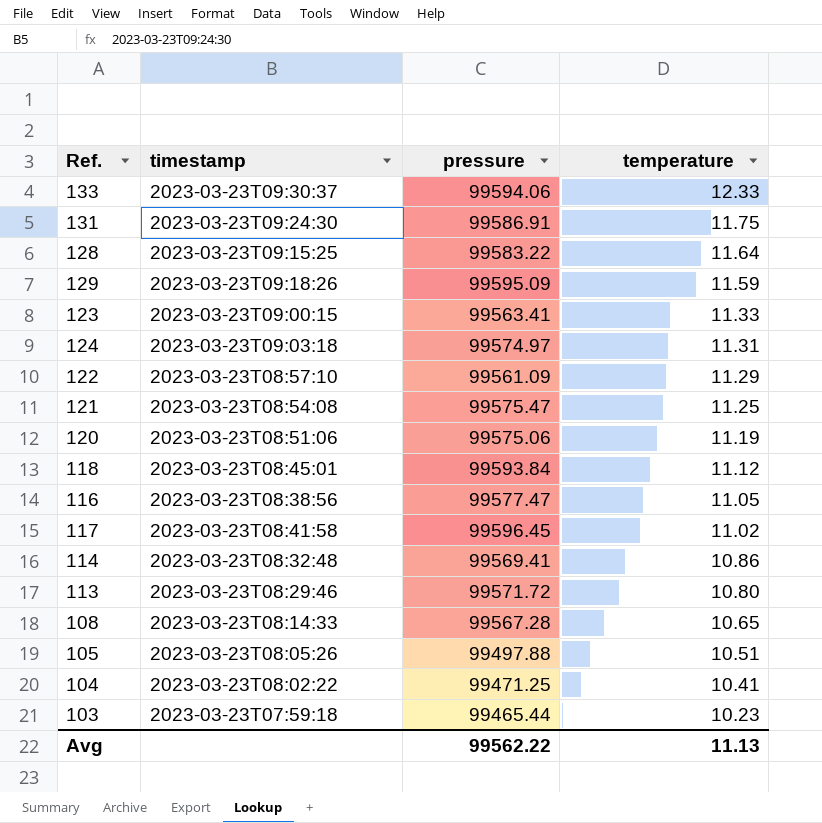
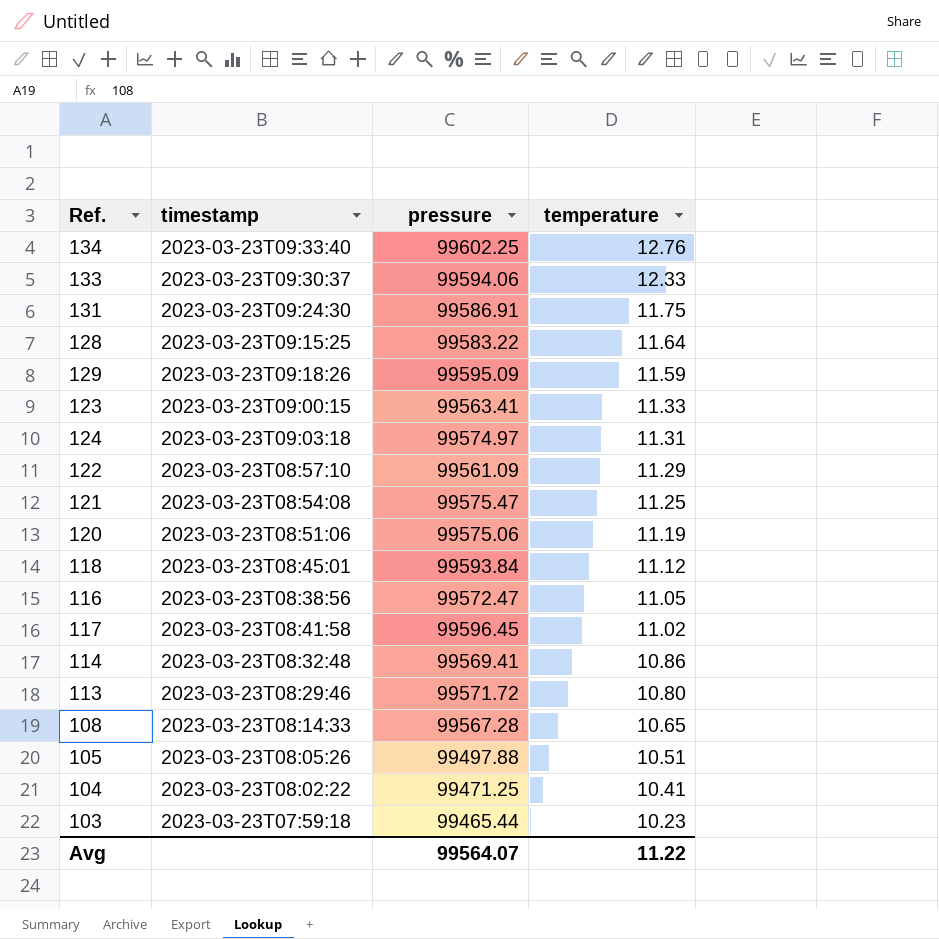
row 134: none -> 2023-03-23T09:33:40 | 99602.25 | 12.76
116 | pressure: 99577.47 -> 99572.47
Avg | pressure: 99562.22 -> 99564.07
Avg | temperature: 11.13 -> 11.22

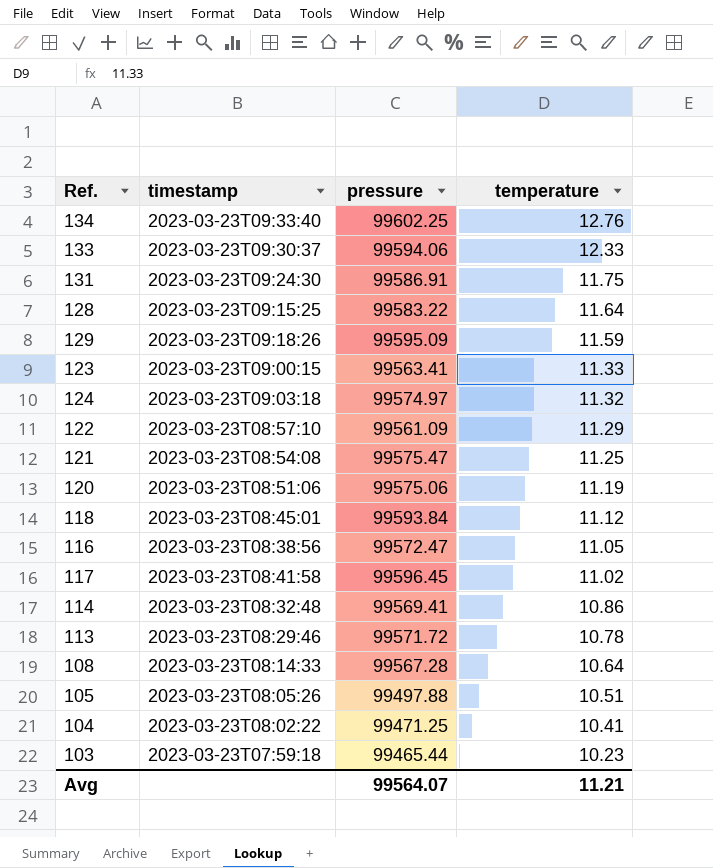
124 | temperature: 11.31 -> 11.32
113 | temperature: 10.80 -> 10.78
108 | temperature: 10.65 -> 10.64
Avg | temperature: 11.22 -> 11.21

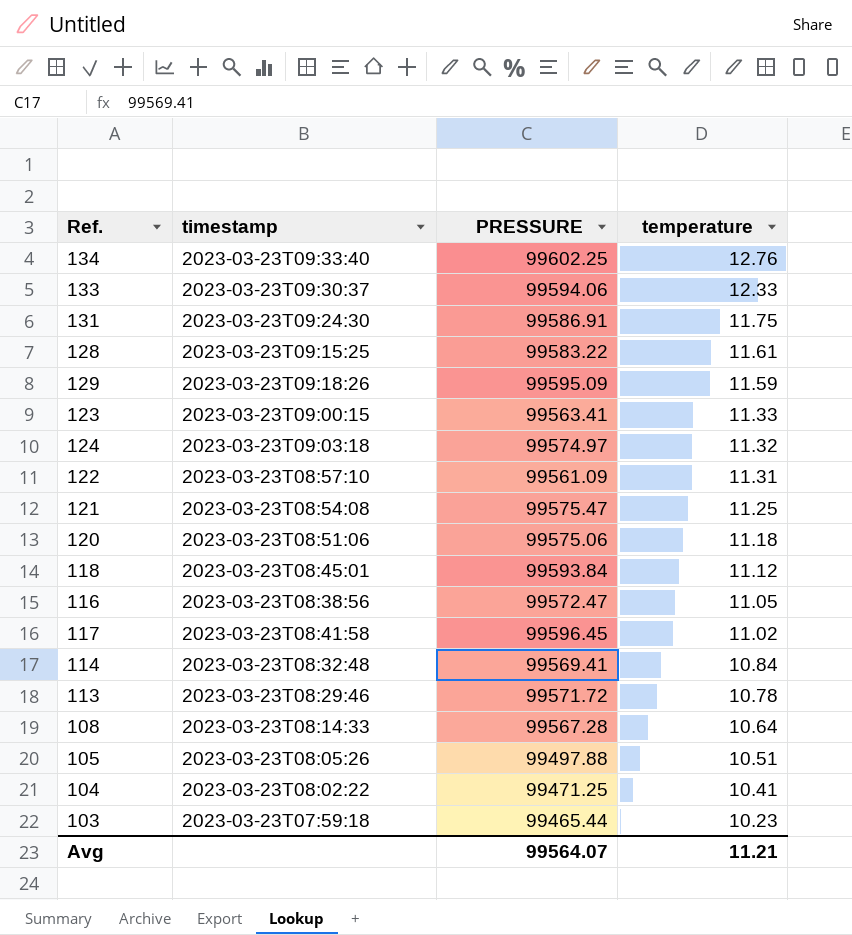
column name: pressure -> PRESSURE
128 | temperature: 11.64 -> 11.61
122 | temperature: 11.29 -> 11.31
120 | temperature: 11.19 -> 11.18
114 | temperature: 10.86 -> 10.84

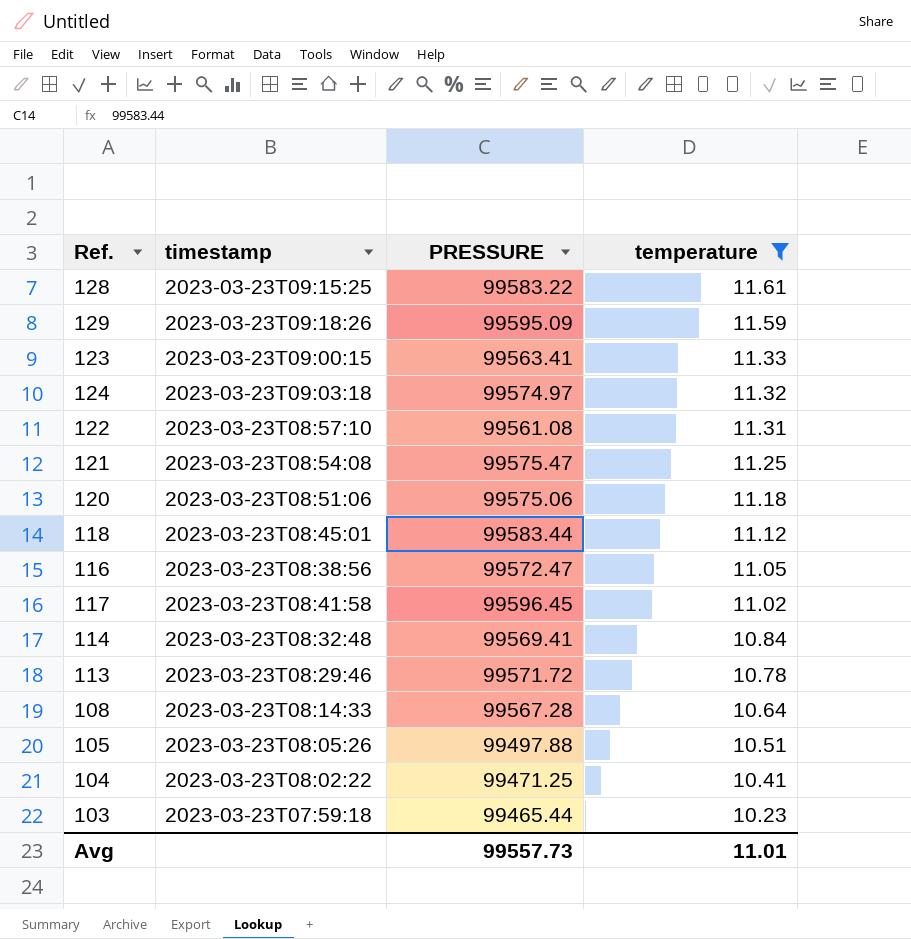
filter: none -> temperature <= 11.61
122 | PRESSURE: 99561.09 -> 99561.08
118 | PRESSURE: 99593.84 -> 99583.44
Avg | PRESSURE: 99564.07 -> 99557.73
Avg | temperature: 11.21 -> 11.01

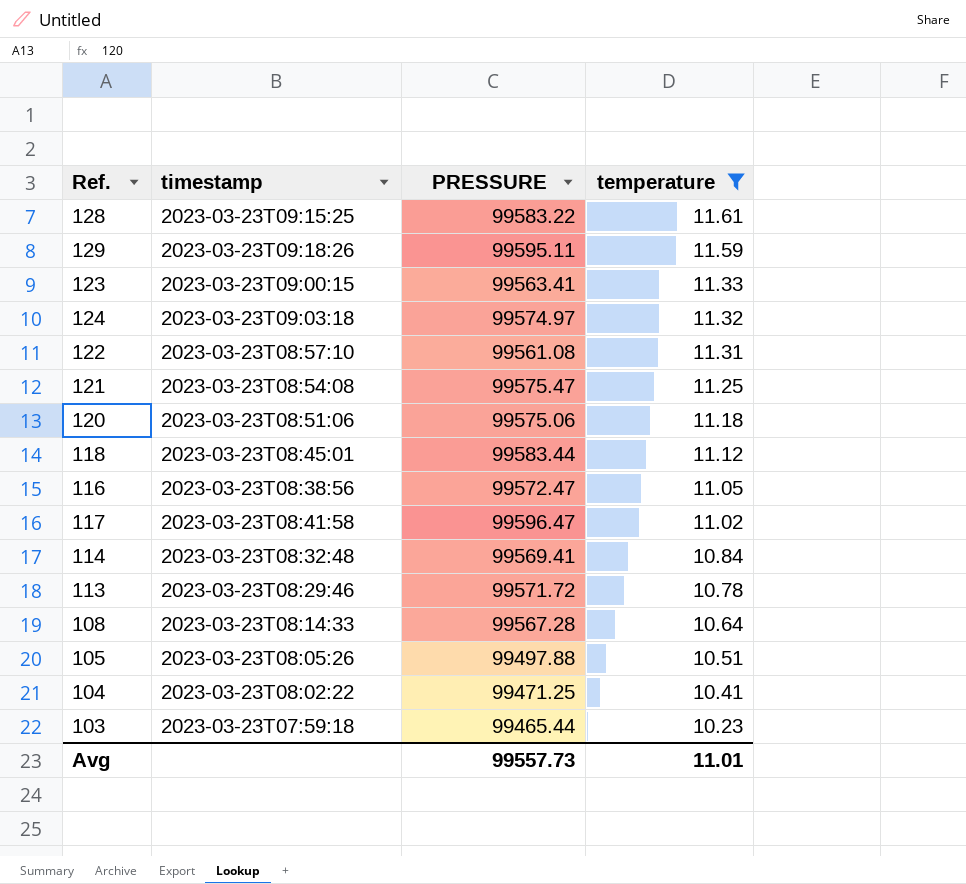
129 | PRESSURE: 99595.09 -> 99595.11
117 | PRESSURE: 99596.45 -> 99596.47

